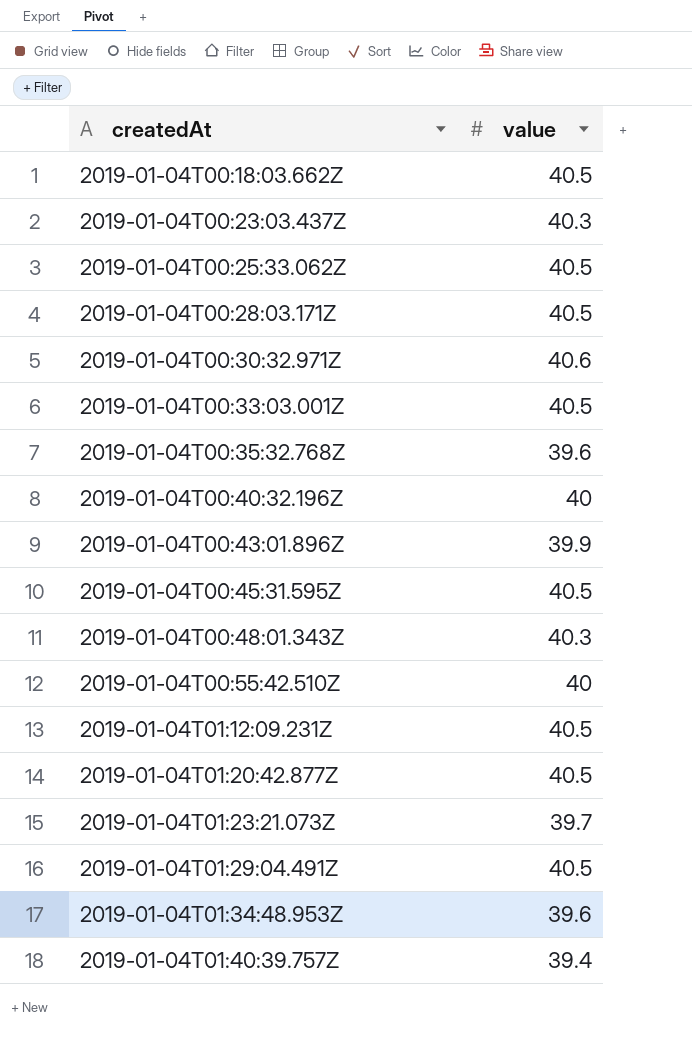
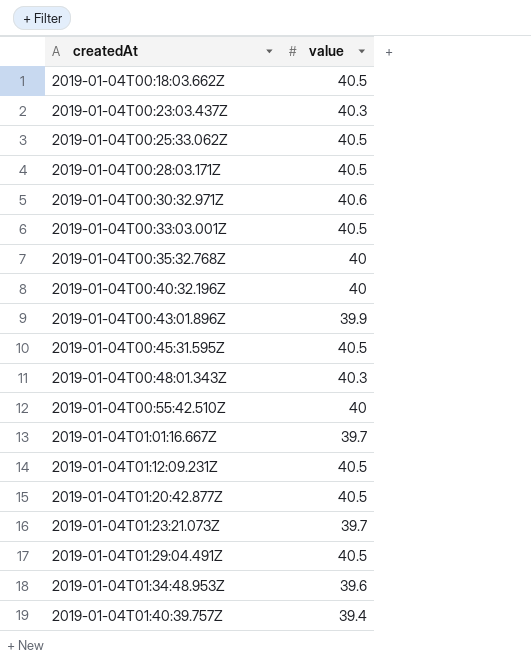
2019-01-04T00:35:32.768Z | value: 39.6 -> 40
row 2019-01-04T01:01:16.667Z: none -> 39.7

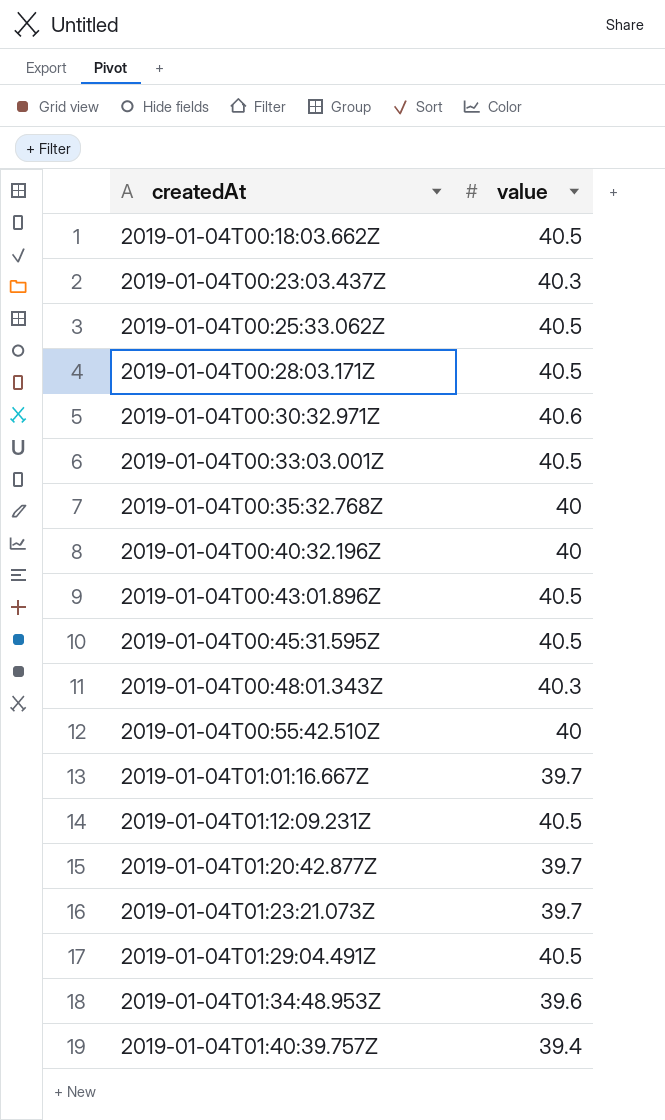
2019-01-04T00:43:01.896Z | value: 39.9 -> 40.5
2019-01-04T01:20:42.877Z | value: 40.5 -> 39.7

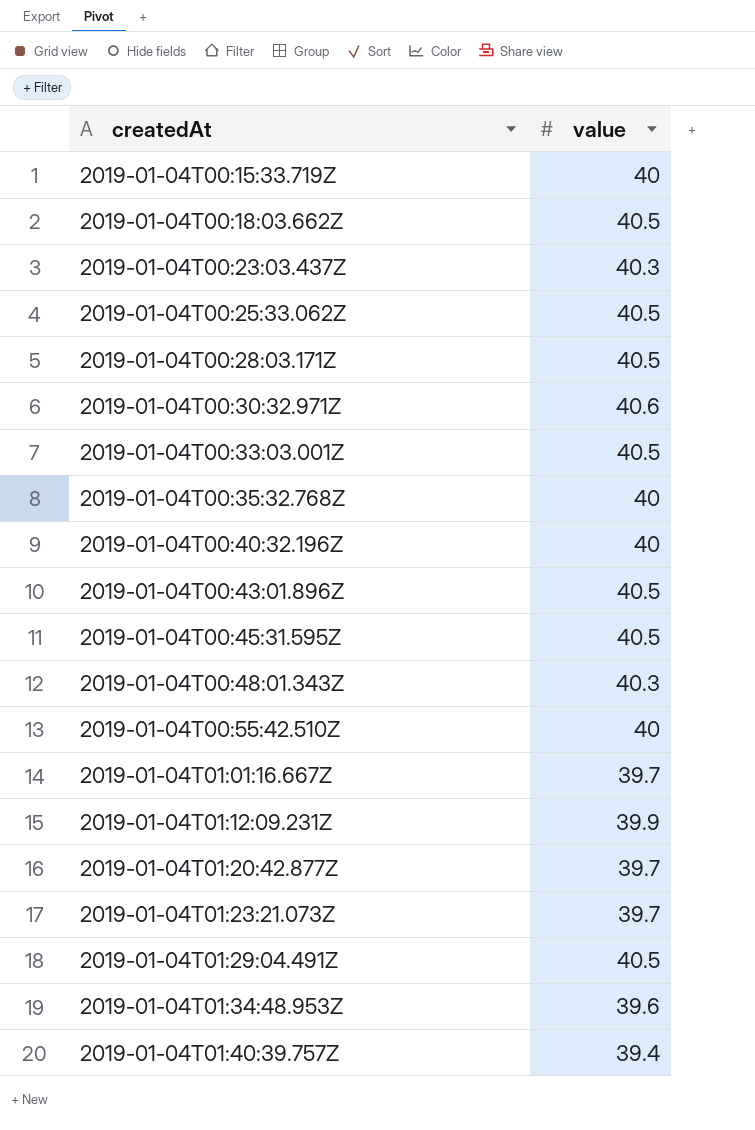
row 2019-01-04T00:15:33.719Z: none -> 40
2019-01-04T01:12:09.231Z | value: 40.5 -> 39.9

